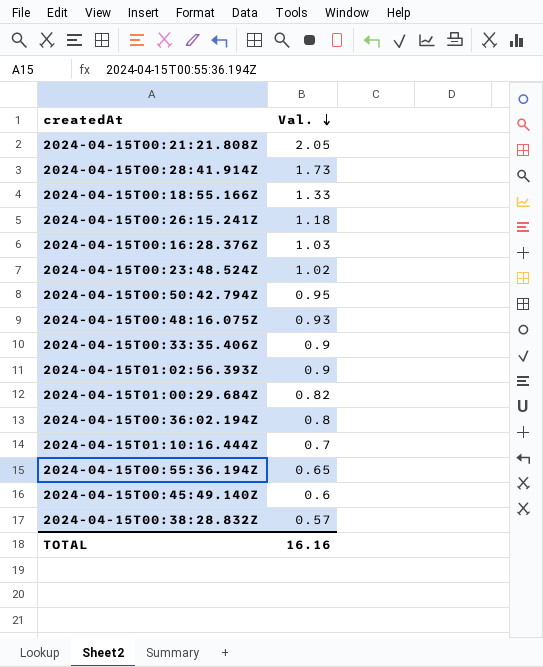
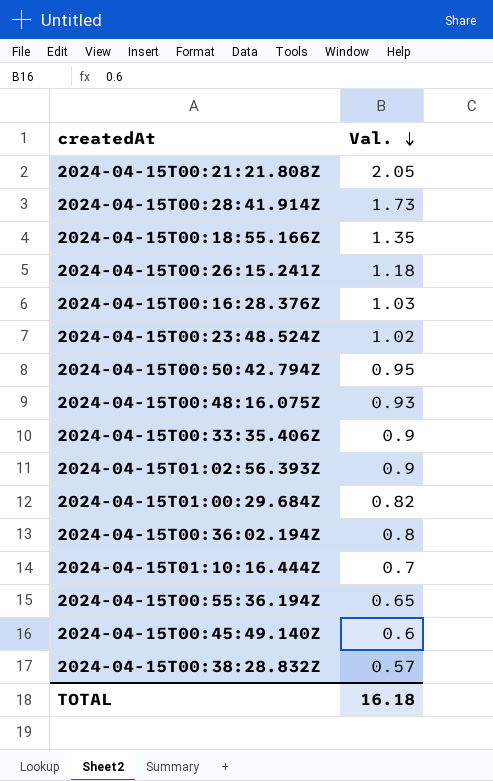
2024-04-15T00:18:55.166Z | Val.: 1.33 -> 1.35
TOTAL | Val.: 16.16 -> 16.18

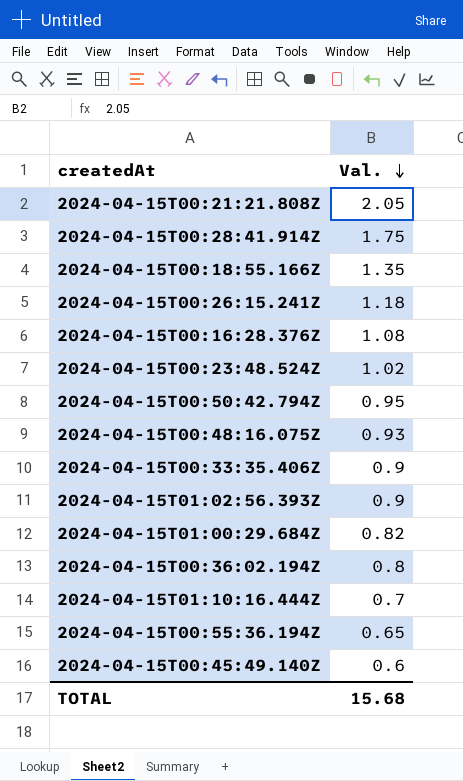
row 2024-04-15T00:38:28.832Z: 0.57 -> none
2024-04-15T00:28:41.914Z | Val.: 1.73 -> 1.75
2024-04-15T00:16:28.376Z | Val.: 1.03 -> 1.08
TOTAL | Val.: 16.18 -> 15.68

